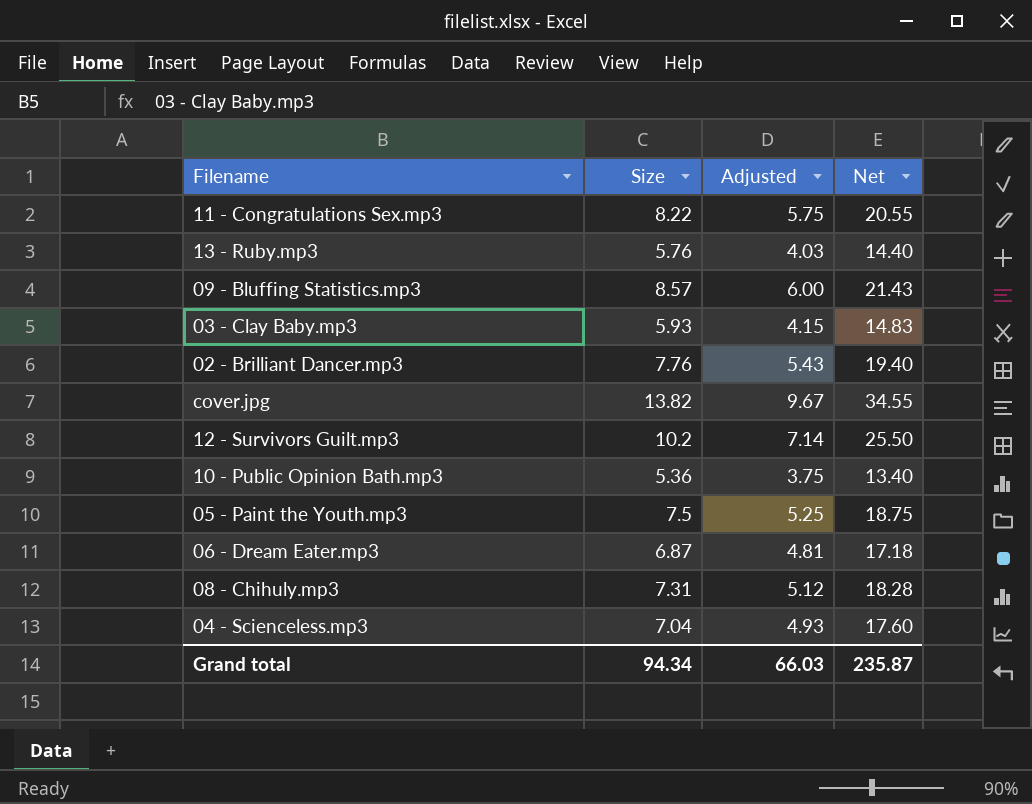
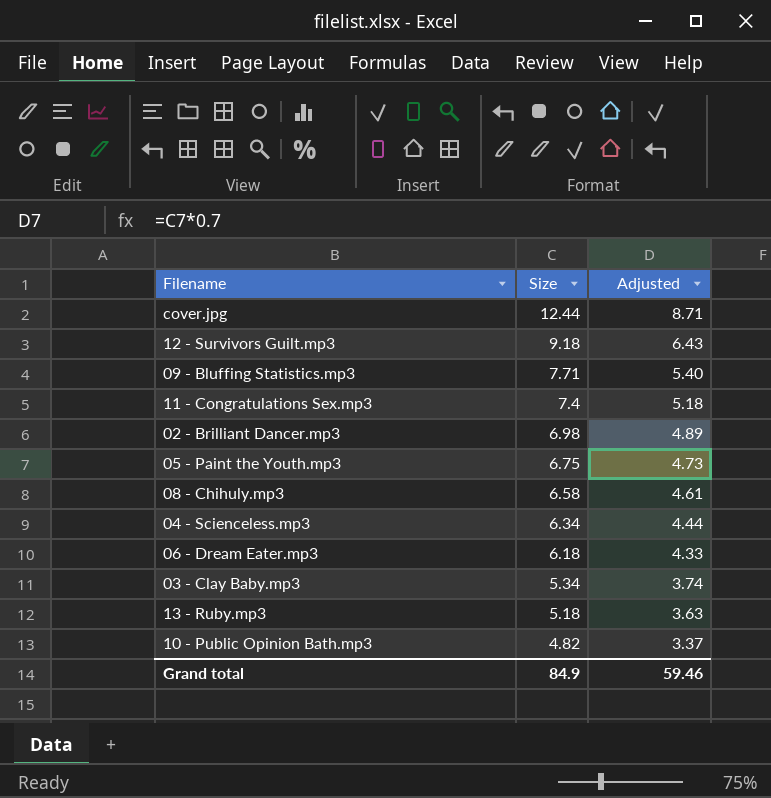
row order: none -> Size descending
column Net | formula: [Size] * 2.5 -> none
cover.jpg | Size: 13.82 -> 12.44
cover.jpg | Adjusted: 9.67 -> 8.71
12 - Survivors Guilt.mp3 | Size: 10.2 -> 9.18
12 - Survivors Guilt.mp3 | Adjusted: 7.14 -> 6.43
09 - Bluffing Statistics.mp3 | Size: 8.57 -> 7.71
09 - Bluffing Statistics.mp3 | Adjusted: 6.00 -> 5.40
11 - Congratulations Sex.mp3 | Size: 8.22 -> 7.4
11 - Congratulations Sex.mp3 | Adjusted: 5.75 -> 5.18
02 - Brilliant Dancer.mp3 | Size: 7.76 -> 6.98
02 - Brilliant Dancer.mp3 | Adjusted: 5.43 -> 4.89
05 - Paint the Youth.mp3 | Size: 7.5 -> 6.75
05 - Paint the Youth.mp3 | Adjusted: 5.25 -> 4.73
08 - Chihuly.mp3 | Size: 7.31 -> 6.58
08 - Chihuly.mp3 | Adjusted: 5.12 -> 4.61
04 - Scienceless.mp3 | Size: 7.04 -> 6.34
04 - Scienceless.mp3 | Adjusted: 4.93 -> 4.44
06 - Dream Eater.mp3 | Size: 6.87 -> 6.18
06 - Dream Eater.mp3 | Adjusted: 4.81 -> 4.33
03 - Clay Baby.mp3 | Size: 5.93 -> 5.34
03 - Clay Baby.mp3 | Adjusted: 4.15 -> 3.74
13 - Ruby.mp3 | Size: 5.76 -> 5.18
13 - Ruby.mp3 | Adjusted: 4.03 -> 3.63
10 - Public Opinion Bath.mp3 | Size: 5.36 -> 4.82
10 - Public Opinion Bath.mp3 | Adjusted: 3.75 -> 3.37
Grand total | Size: 94.34 -> 84.9
Grand total | Adjusted: 66.03 -> 59.46

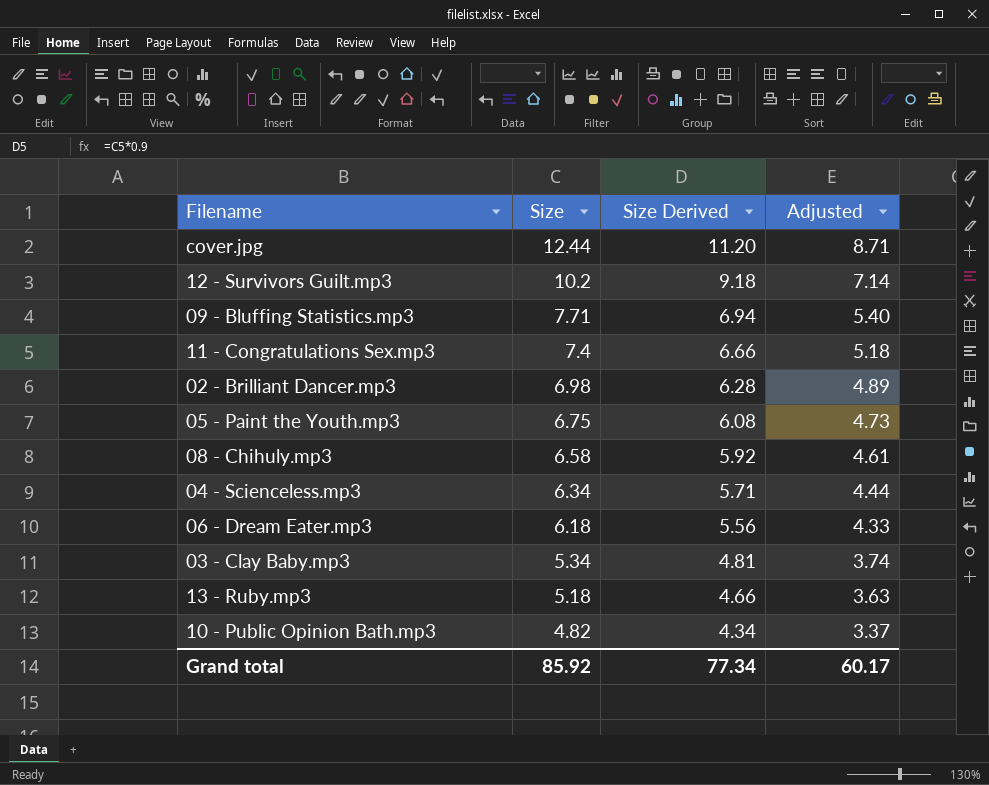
column Size Derived | formula: none -> [Size] * 0.9
12 - Survivors Guilt.mp3 | Size: 9.18 -> 10.2
12 - Survivors Guilt.mp3 | Adjusted: 6.43 -> 7.14
Grand total | Size: 84.9 -> 85.92
Grand total | Adjusted: 59.46 -> 60.17

